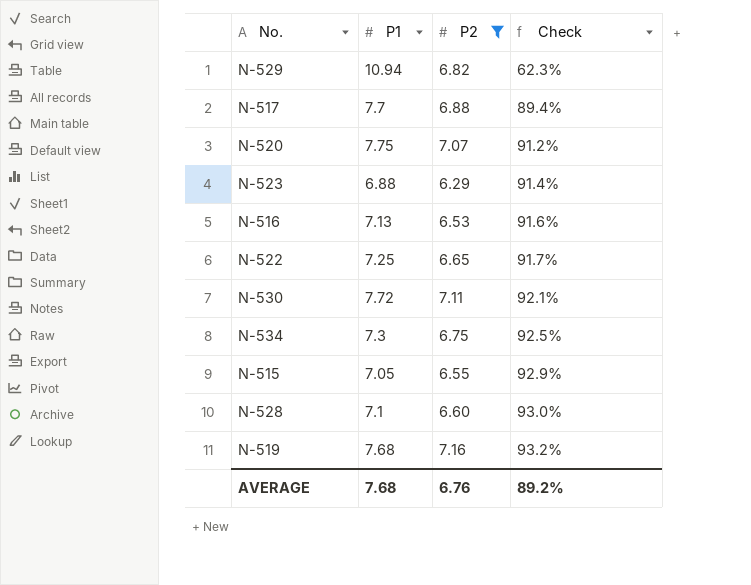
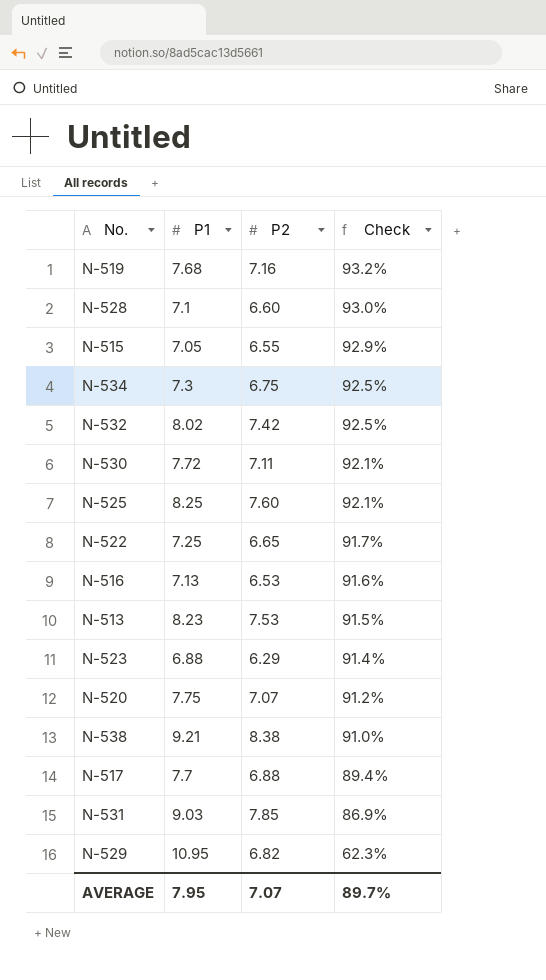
filter: P2 <= 7.16 -> none
row order: Check ascending -> Check descending
N-529 | P1: 10.94 -> 10.95
AVERAGE | P1: 7.68 -> 7.95
AVERAGE | P2: 6.76 -> 7.07
AVERAGE | Check: 89.2% -> 89.7%

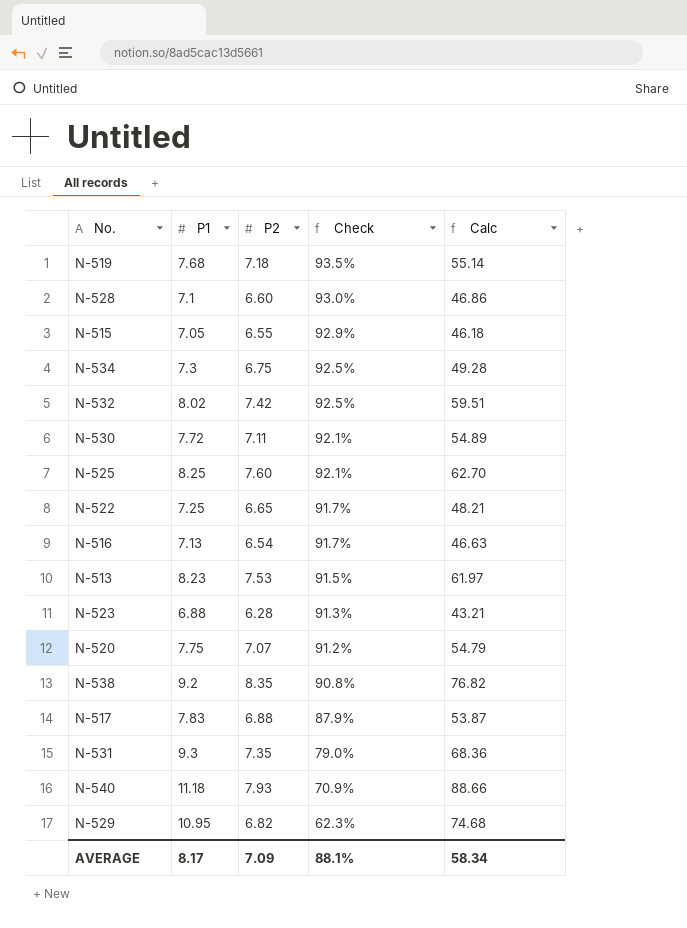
column Calc | formula: none -> [P1] * [P2]
N-519 | P2: 7.16 -> 7.18
N-519 | Check: 93.2% -> 93.5%
N-516 | P2: 6.53 -> 6.54
N-516 | Check: 91.6% -> 91.7%
N-523 | P2: 6.29 -> 6.28
N-523 | Check: 91.4% -> 91.3%
N-538 | P1: 9.21 -> 9.2
N-538 | P2: 8.38 -> 8.35
N-538 | Check: 91.0% -> 90.8%
N-517 | P1: 7.7 -> 7.83
N-517 | Check: 89.4% -> 87.9%
N-531 | P1: 9.03 -> 9.3
N-531 | P2: 7.85 -> 7.35
N-531 | Check: 86.9% -> 79.0%
row N-540: none -> 11.18 | 7.93 | 70.9% | 88.66
AVERAGE | P1: 7.95 -> 8.17
AVERAGE | P2: 7.07 -> 7.09
AVERAGE | Check: 89.7% -> 88.1%

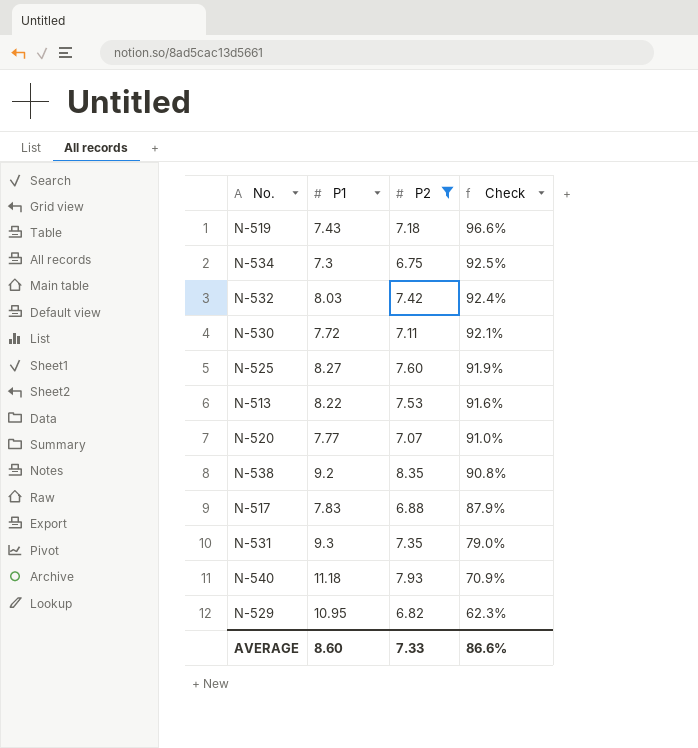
filter: none -> P2 >= 6.75
column Calc | formula: [P1] * [P2] -> none
N-519 | P1: 7.68 -> 7.43
N-519 | Check: 93.5% -> 96.6%
N-532 | P1: 8.02 -> 8.03
N-532 | Check: 92.5% -> 92.4%
N-525 | P1: 8.25 -> 8.27
N-525 | Check: 92.1% -> 91.9%
N-513 | P1: 8.23 -> 8.22
N-513 | Check: 91.5% -> 91.6%
N-520 | P1: 7.75 -> 7.77
N-520 | Check: 91.2% -> 91.0%
AVERAGE | P1: 8.17 -> 8.60
AVERAGE | P2: 7.09 -> 7.33
AVERAGE | Check: 88.1% -> 86.6%

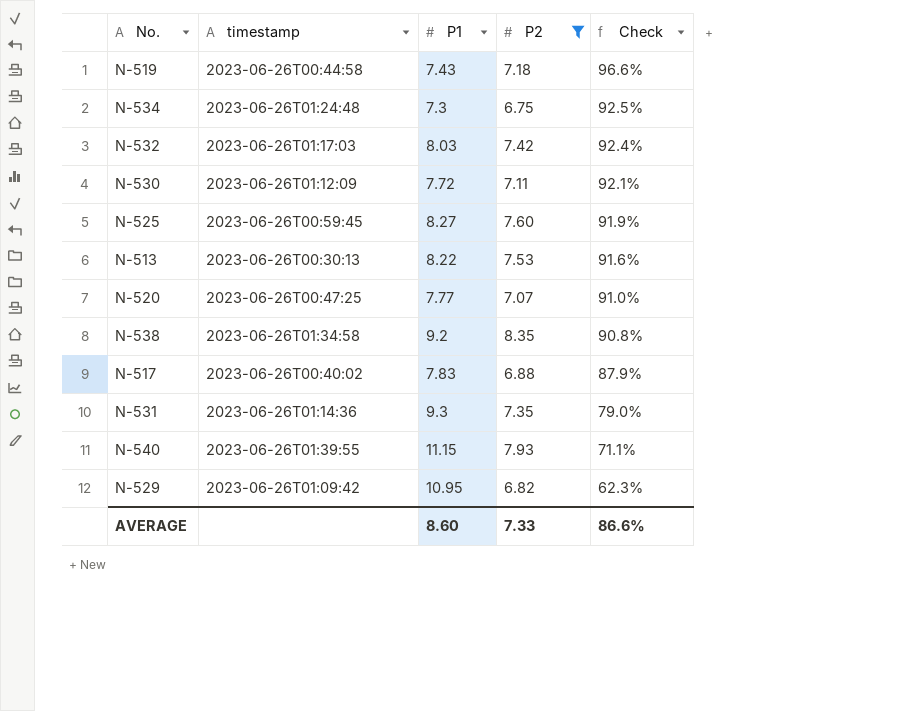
column timestamp | position: none -> 2
N-540 | P1: 11.18 -> 11.15
N-540 | Check: 70.9% -> 71.1%

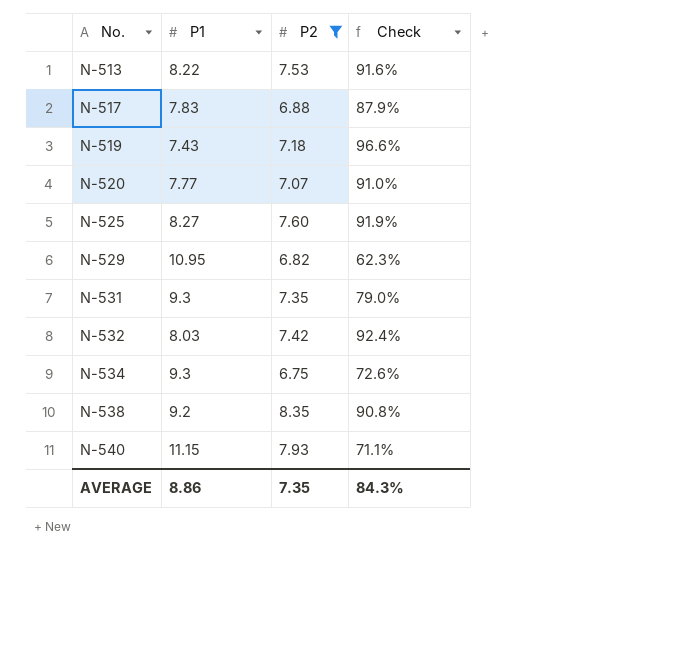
row order: Check descending -> No. ascending
column timestamp | position: 2 -> none
row N-530: 2023-06-26T01:12:09 | 7.72 | 7.11 | 92.1% -> none
N-534 | P1: 7.3 -> 9.3
N-534 | Check: 92.5% -> 72.6%
AVERAGE | P1: 8.60 -> 8.86
AVERAGE | P2: 7.33 -> 7.35
AVERAGE | Check: 86.6% -> 84.3%

